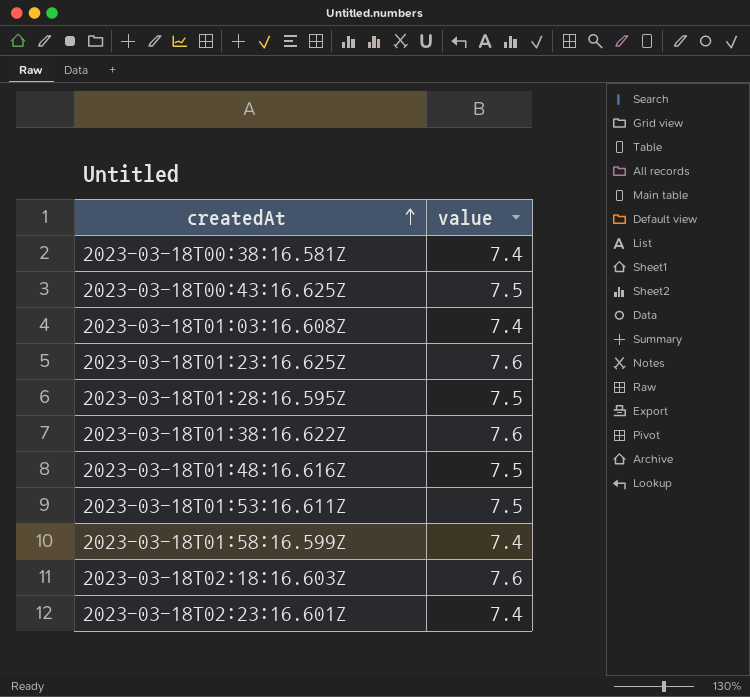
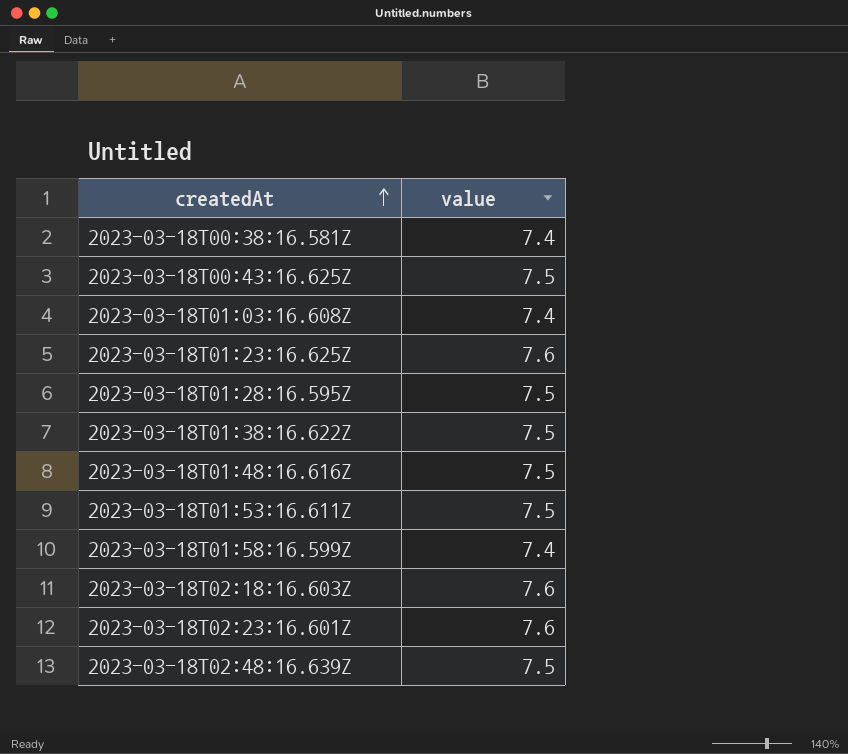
2023-03-18T01:38:16.622Z | value: 7.6 -> 7.5
2023-03-18T02:23:16.601Z | value: 7.4 -> 7.6
row 2023-03-18T02:48:16.639Z: none -> 7.5

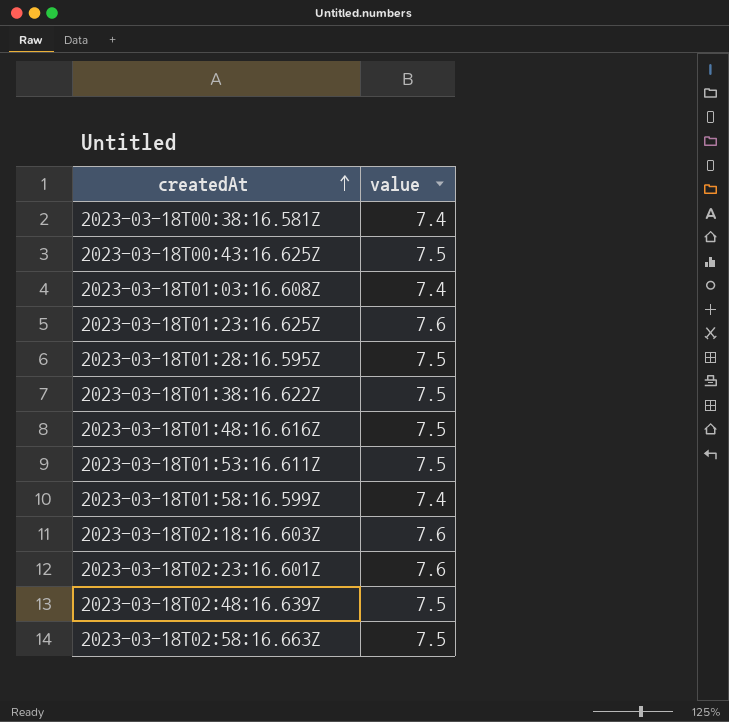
row 2023-03-18T02:58:16.663Z: none -> 7.5

